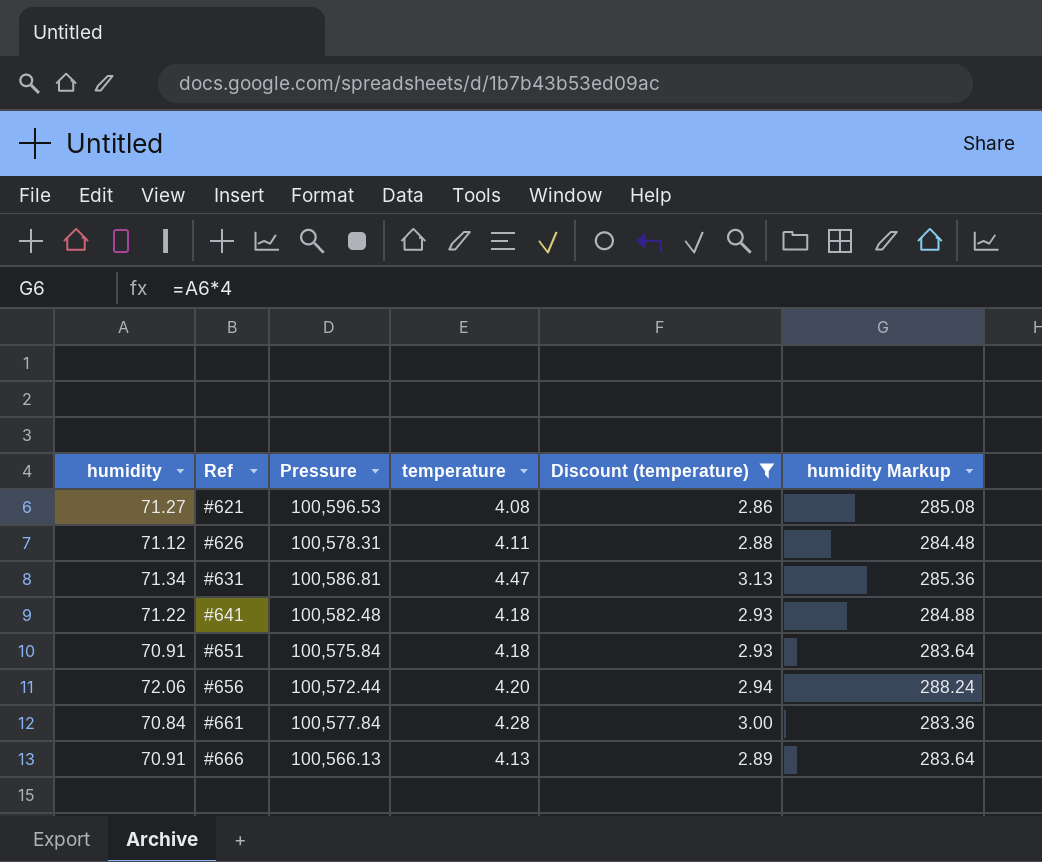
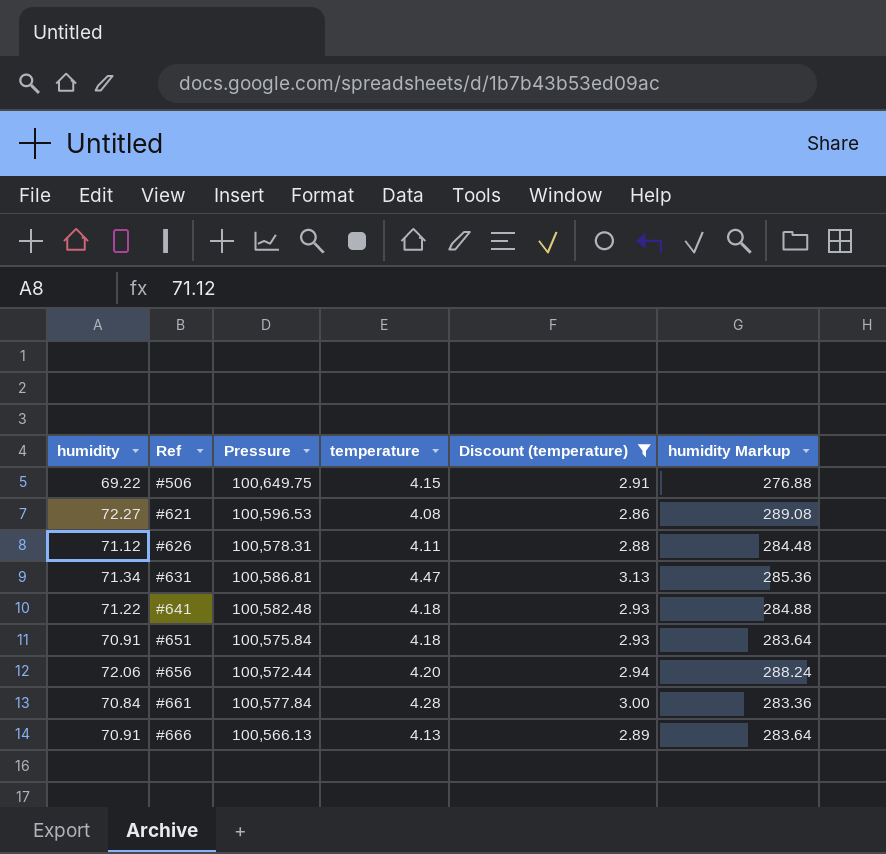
row #506: none -> 69.22 | 100,649.75 | 4.15 | 2.91 | 276.88
#621 | humidity: 71.27 -> 72.27
#621 | humidity Markup: 285.08 -> 289.08

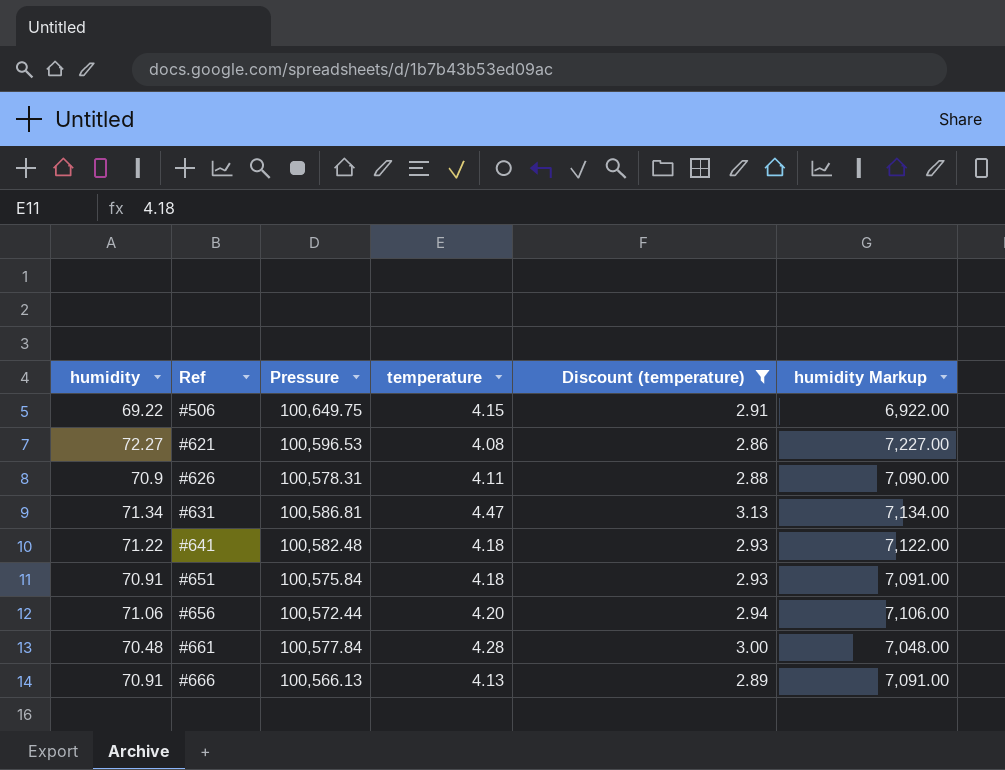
column humidity Markup | formula: [humidity] * 4 -> [humidity] * 100
#626 | humidity: 71.12 -> 70.9
#656 | humidity: 72.06 -> 71.06
#661 | humidity: 70.84 -> 70.48

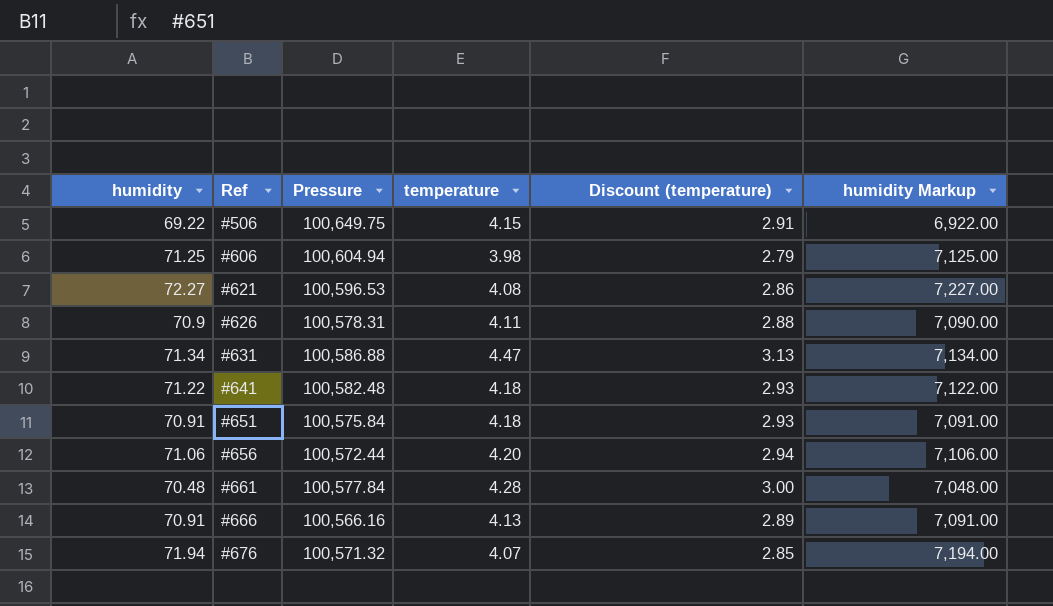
filter: Discount (temperature) >= 2.86 -> none
#631 | Pressure: 100,586.81 -> 100,586.88
#666 | Pressure: 100,566.13 -> 100,566.16

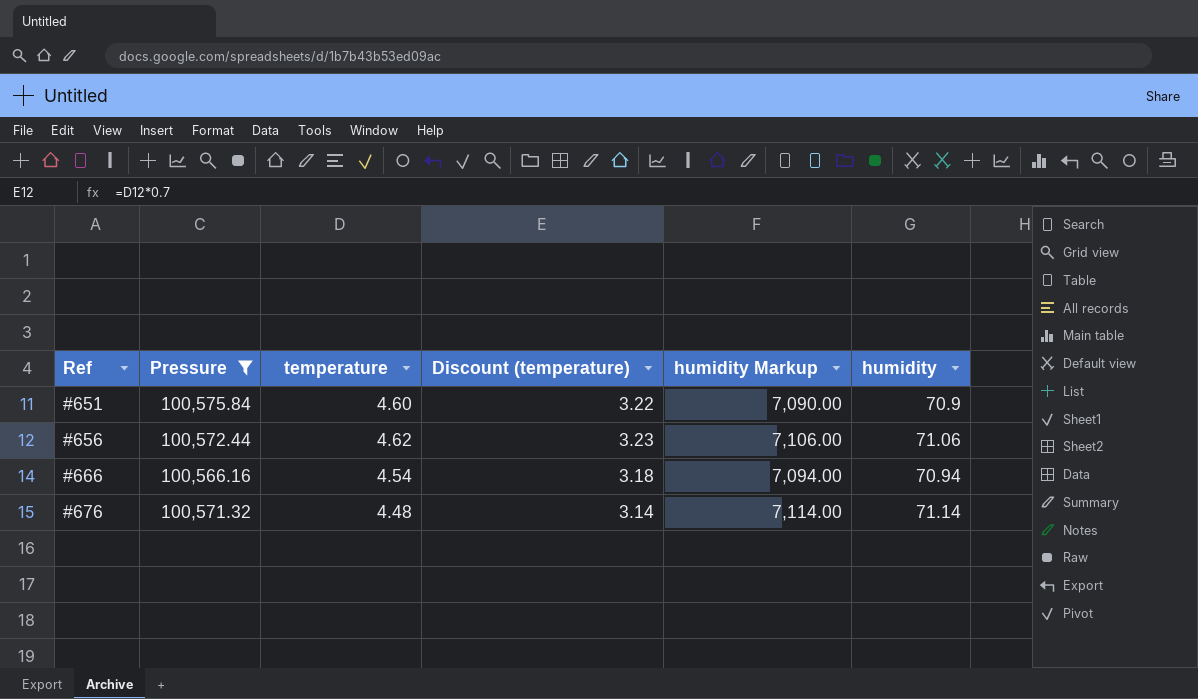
filter: none -> Pressure <= 100,575.84
column humidity | position: 1 -> 6
#651 | temperature: 4.18 -> 4.60
#651 | Discount (temperature): 2.93 -> 3.22
#651 | humidity Markup: 7,091.00 -> 7,090.00
#651 | humidity: 70.91 -> 70.9
#656 | temperature: 4.20 -> 4.62
#656 | Discount (temperature): 2.94 -> 3.23
#666 | temperature: 4.13 -> 4.54
#666 | Discount (temperature): 2.89 -> 3.18
#666 | humidity Markup: 7,091.00 -> 7,094.00
#666 | humidity: 70.91 -> 70.94
#676 | temperature: 4.07 -> 4.48
#676 | Discount (temperature): 2.85 -> 3.14
#676 | humidity Markup: 7,194.00 -> 7,114.00
#676 | humidity: 71.94 -> 71.14

